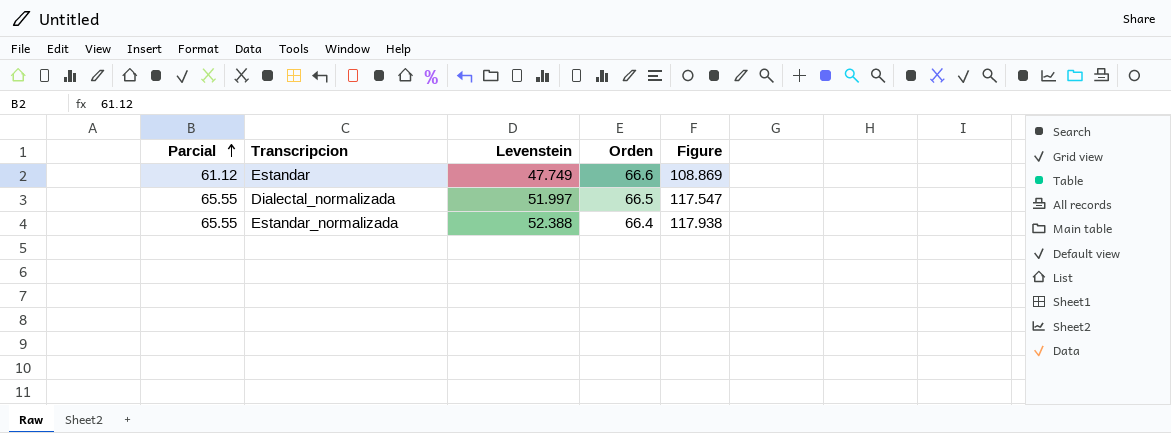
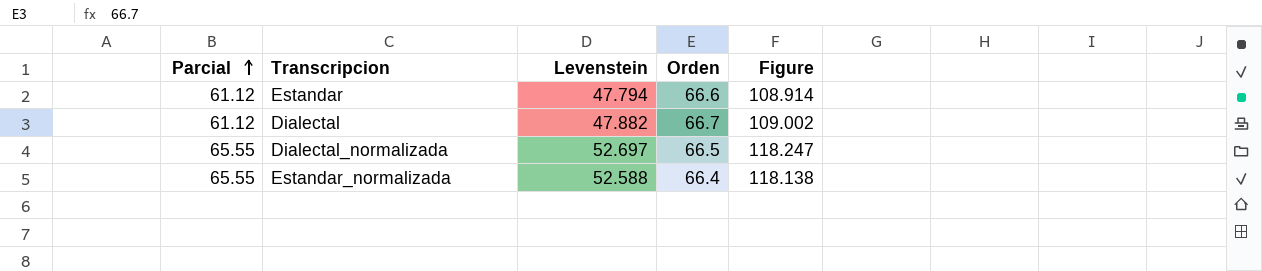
Estandar | Levenstein: 47.749 -> 47.794
Estandar | Figure: 108.869 -> 108.914
row Dialectal: none -> 61.12 | 47.882 | 66.7 | 109.002
Dialectal_normalizada | Levenstein: 51.997 -> 52.697
Dialectal_normalizada | Figure: 117.547 -> 118.247
Estandar_normalizada | Levenstein: 52.388 -> 52.588
Estandar_normalizada | Figure: 117.938 -> 118.138

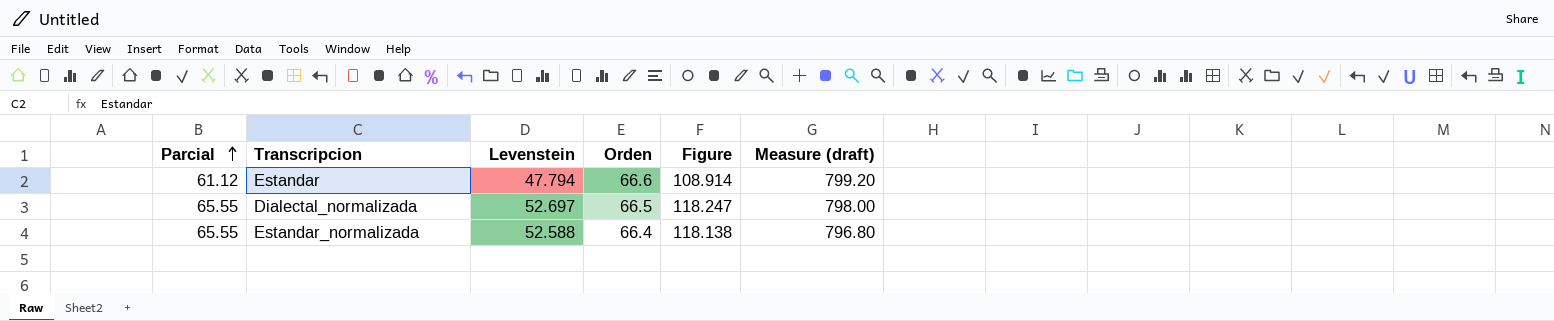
column Measure (draft) | formula: none -> [Orden] * 12
row Dialectal: 61.12 | 47.882 | 66.7 | 109.002 -> none

